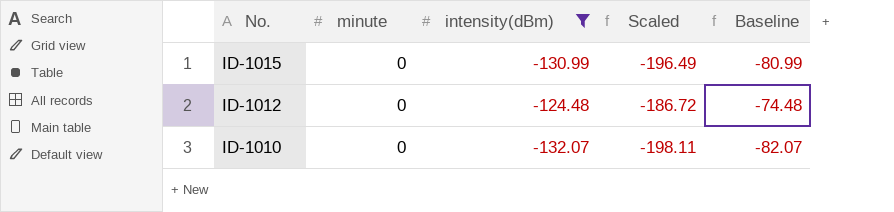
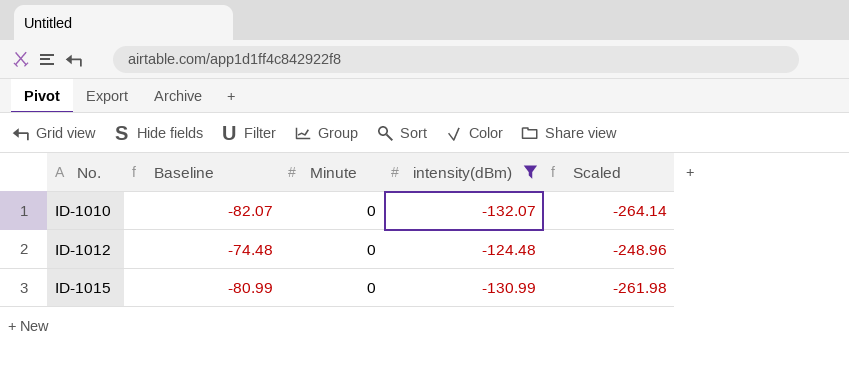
row order: No. descending -> No. ascending
column Baseline | position: 5 -> 2
column name: minute -> Minute
column Scaled | formula: [intensity(dBm)] * 1.5 -> [intensity(dBm)] * 2

